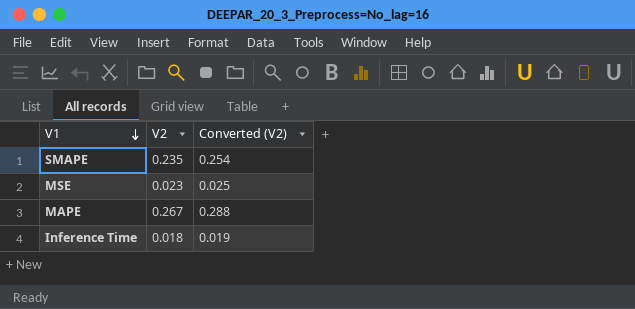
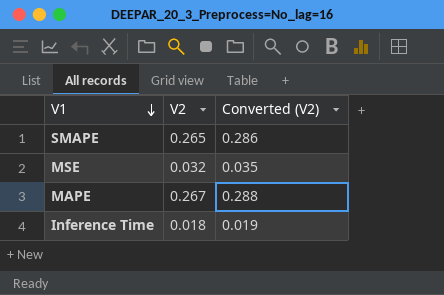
SMAPE | V2: 0.235 -> 0.265
SMAPE | Converted (V2): 0.254 -> 0.286
MSE | V2: 0.023 -> 0.032
MSE | Converted (V2): 0.025 -> 0.035

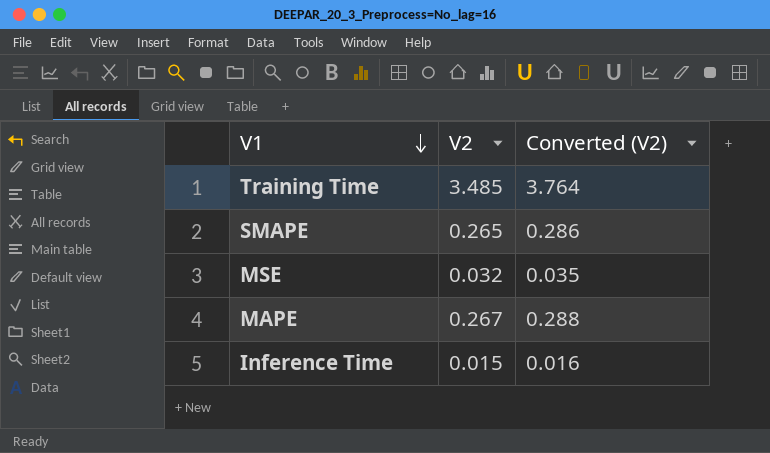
row Training Time: none -> 3.485 | 3.764
Inference Time | V2: 0.018 -> 0.015
Inference Time | Converted (V2): 0.019 -> 0.016

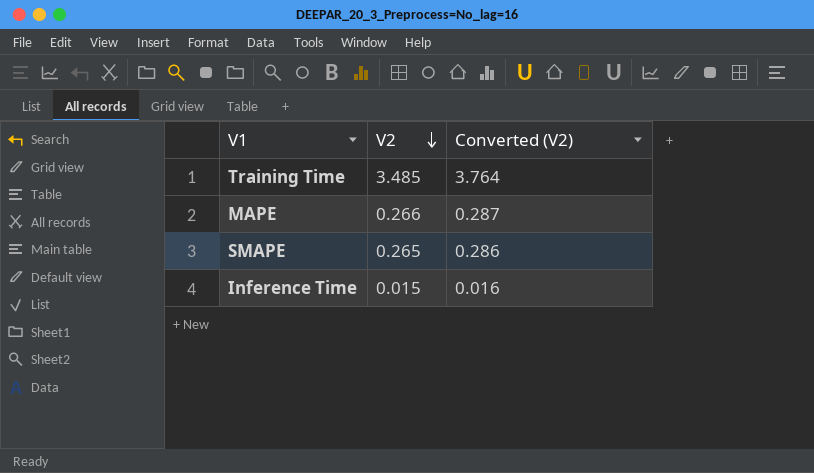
row order: V1 descending -> V2 descending
row MSE: 0.032 | 0.035 -> none
MAPE | V2: 0.267 -> 0.266
MAPE | Converted (V2): 0.288 -> 0.287

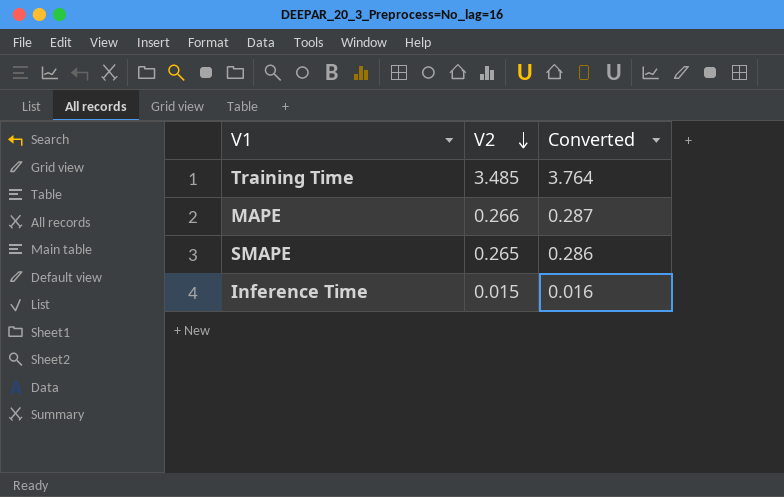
column name: Converted (V2) -> Converted

